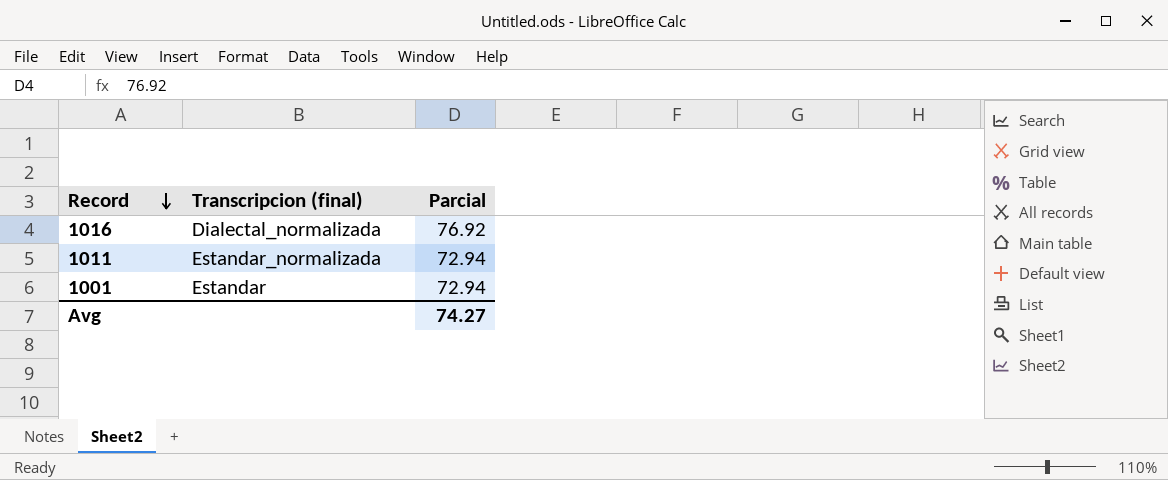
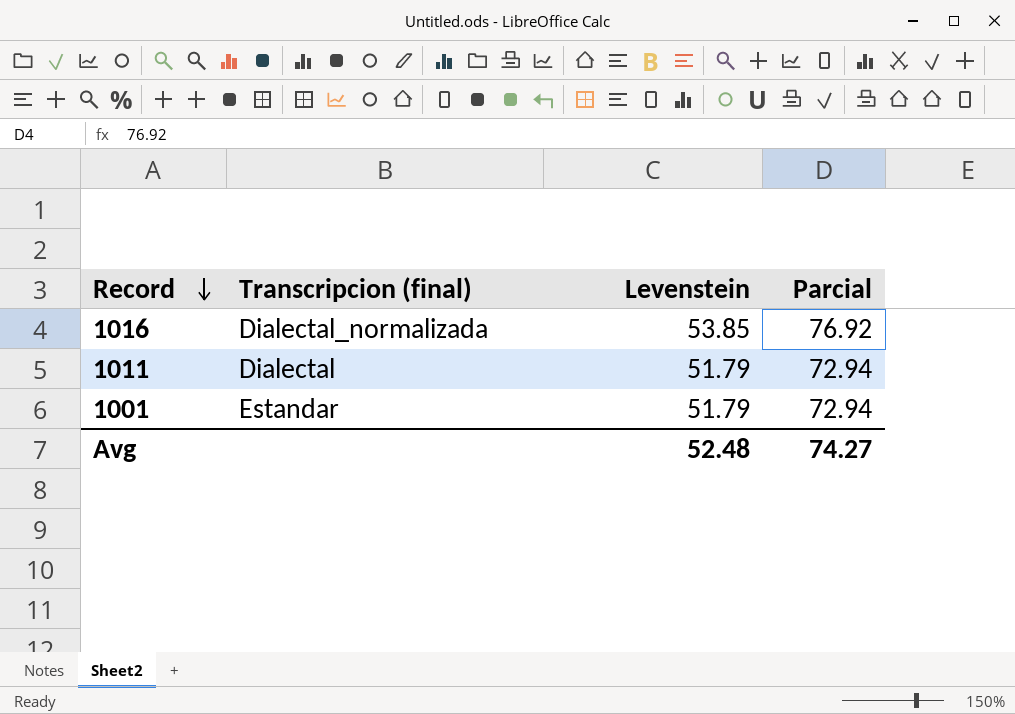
column Levenstein | position: none -> 3
1011 | Transcripcion (final): Estandar_normalizada -> Dialectal

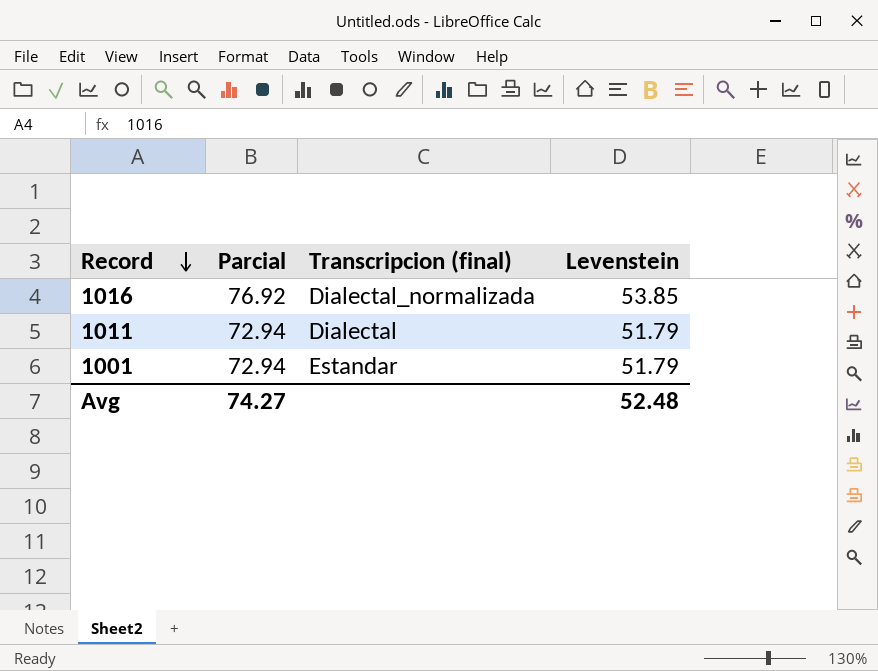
column Parcial | position: 4 -> 2

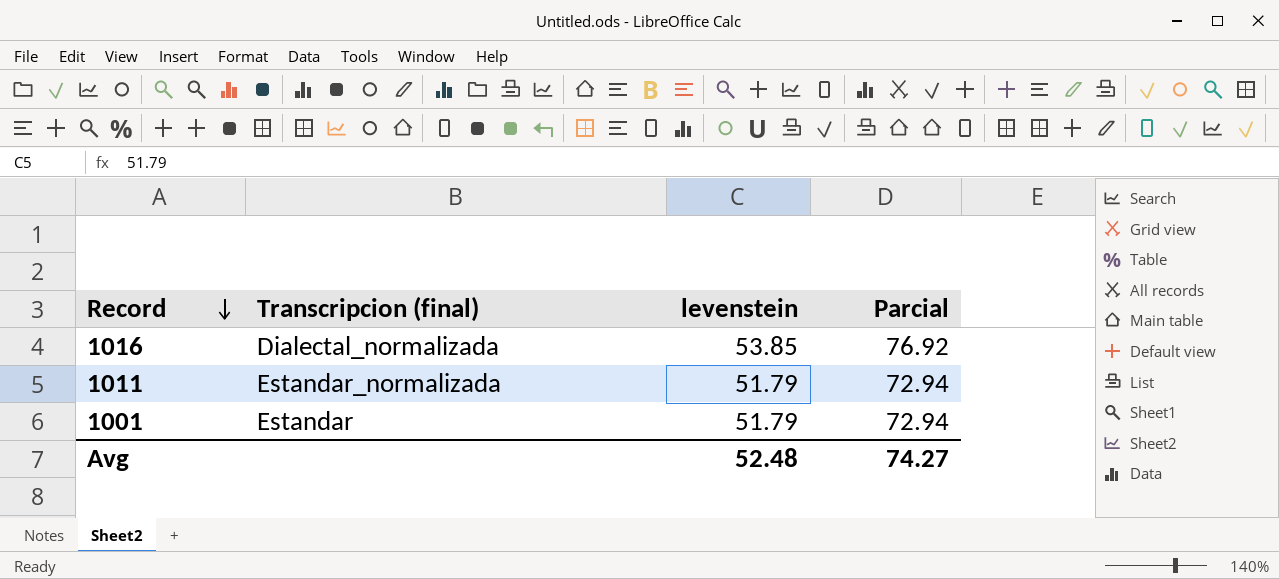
column name: Levenstein -> levenstein
column Parcial | position: 2 -> 4
1011 | Transcripcion (final): Dialectal -> Estandar_normalizada

